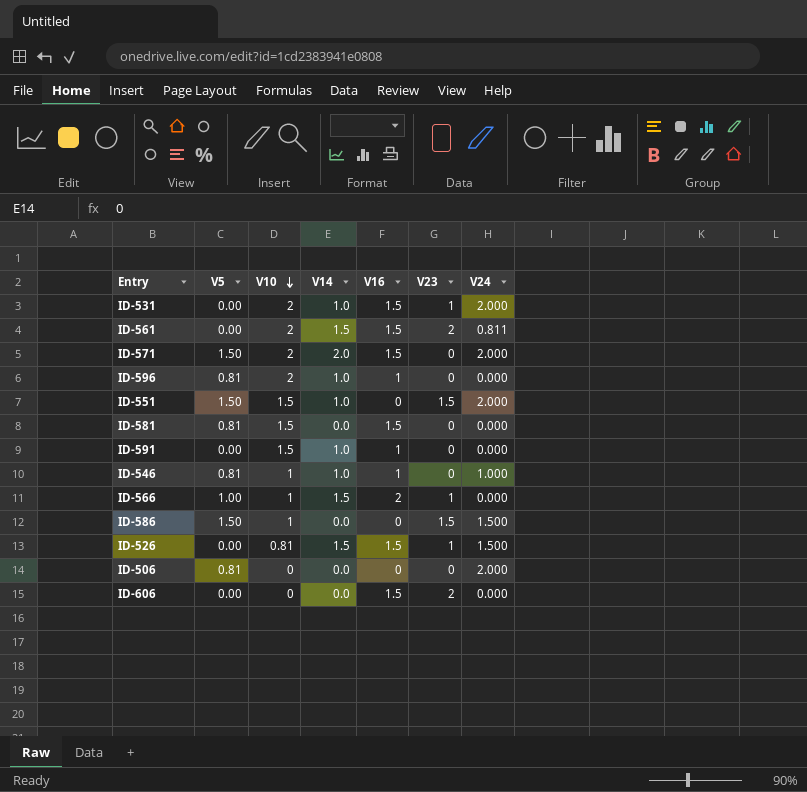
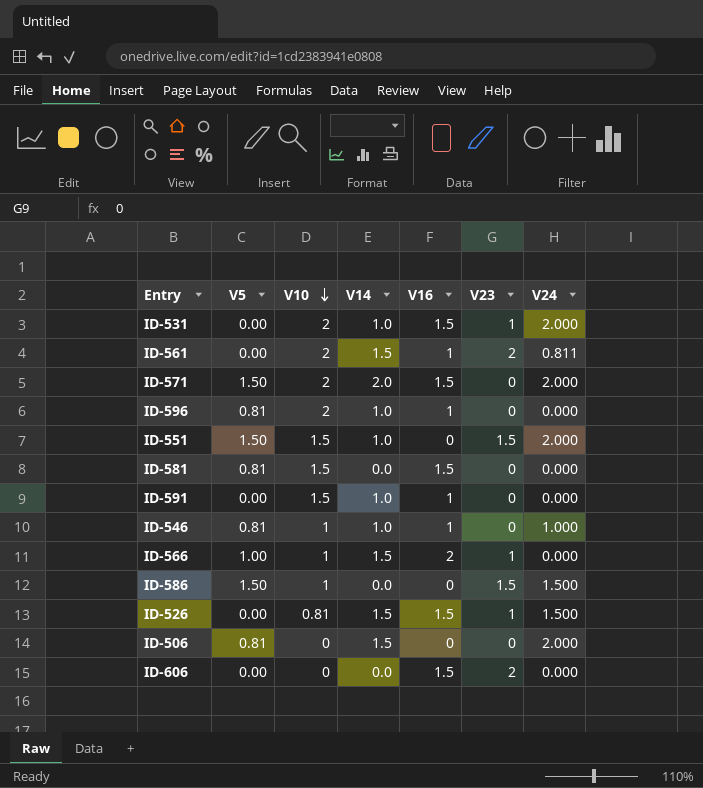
ID-561 | V16: 1.5 -> 1
ID-506 | V14: 0.0 -> 1.5

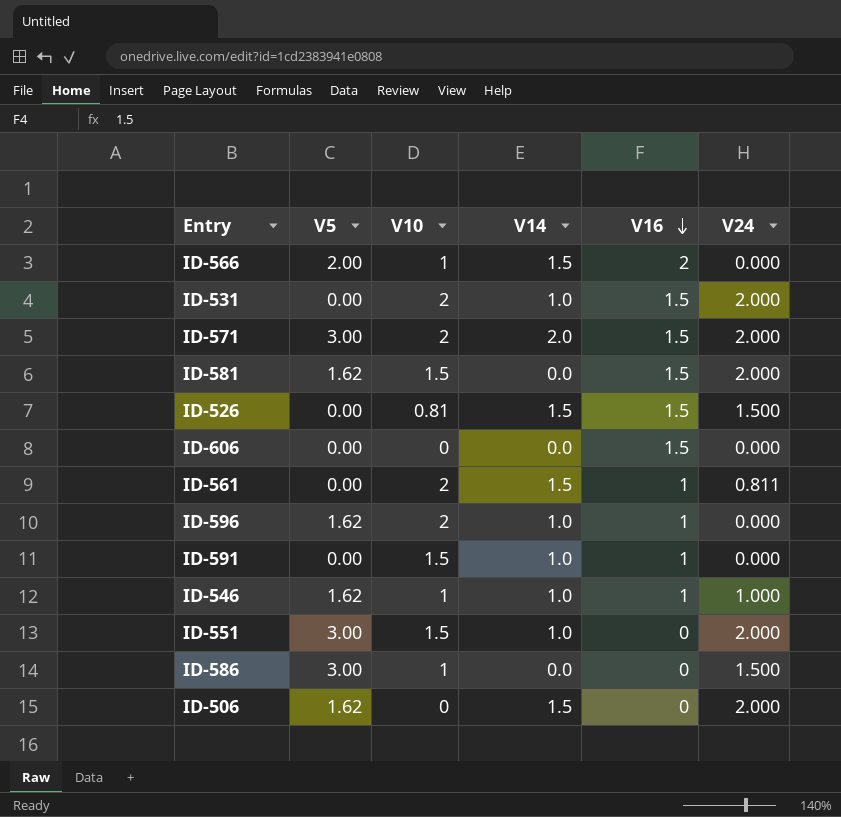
row order: V10 descending -> V16 descending
column V23 | position: 6 -> none
ID-566 | V5: 1.00 -> 2.00
ID-571 | V5: 1.50 -> 3.00
ID-581 | V5: 0.81 -> 1.62
ID-581 | V24: 0.000 -> 2.000
ID-596 | V5: 0.81 -> 1.62
ID-546 | V5: 0.81 -> 1.62
ID-551 | V5: 1.50 -> 3.00
ID-586 | V5: 1.50 -> 3.00
ID-506 | V5: 0.81 -> 1.62

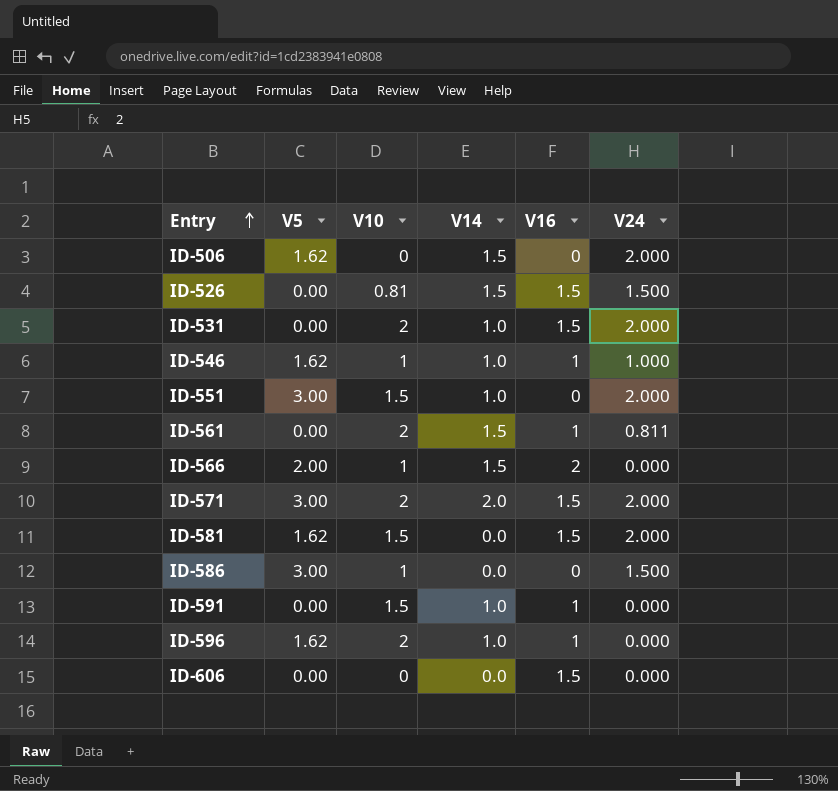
row order: V16 descending -> Entry ascending

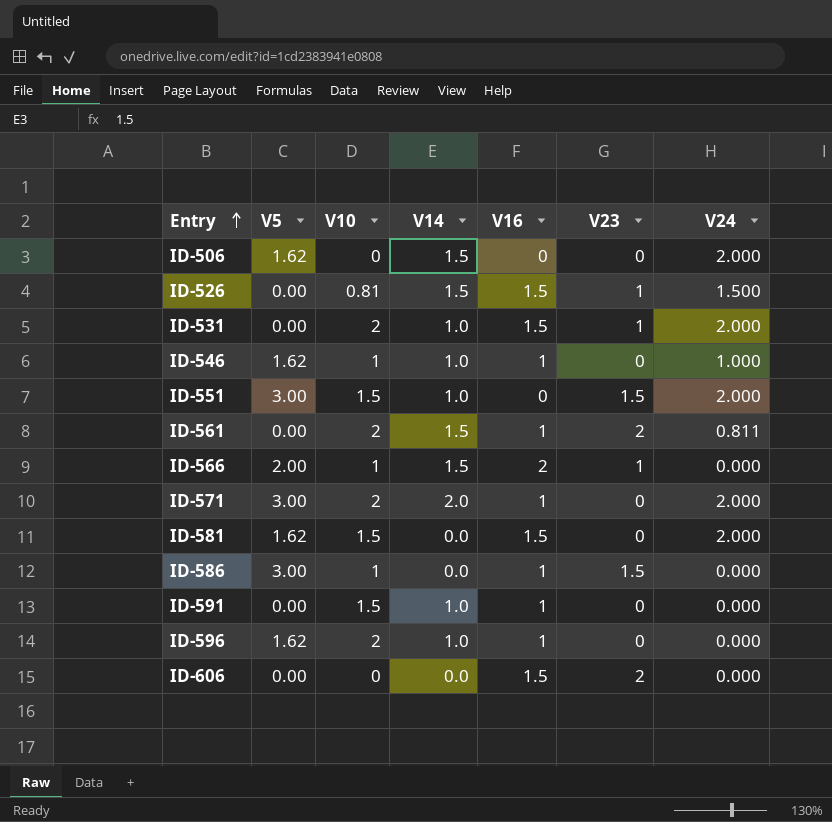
column V23 | position: none -> 6
ID-571 | V16: 1.5 -> 1
ID-586 | V16: 0 -> 1
ID-586 | V24: 1.500 -> 0.000

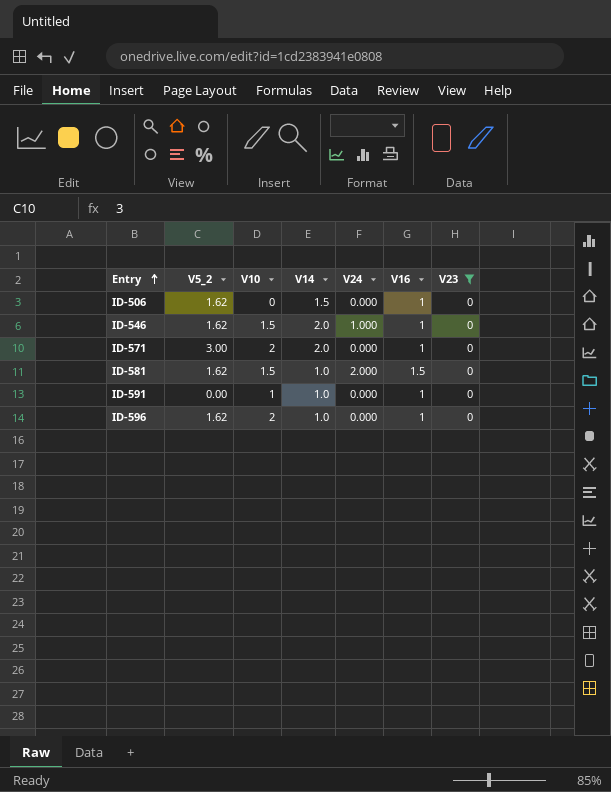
filter: none -> V23 = 0
column name: V5 -> V5_2
column V24 | position: 7 -> 5
ID-506 | V24: 2.000 -> 0.000
ID-506 | V16: 0 -> 1
ID-546 | V10: 1 -> 1.5
ID-546 | V14: 1.0 -> 2.0
ID-571 | V24: 2.000 -> 0.000
ID-581 | V14: 0.0 -> 1.0
ID-591 | V10: 1.5 -> 1

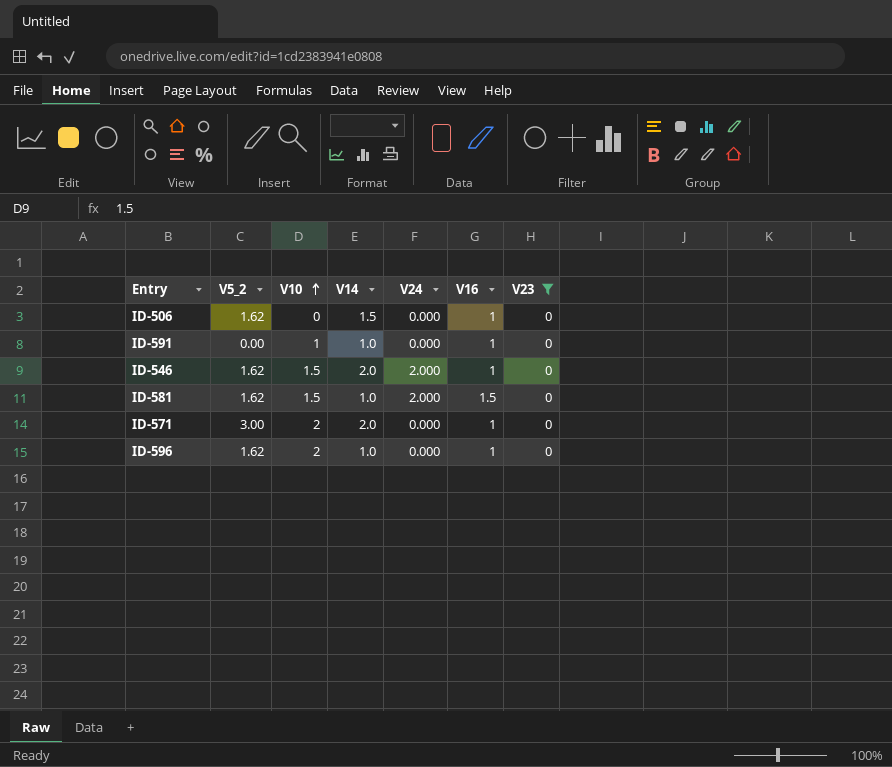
row order: Entry ascending -> V10 ascending
ID-546 | V24: 1.000 -> 2.000

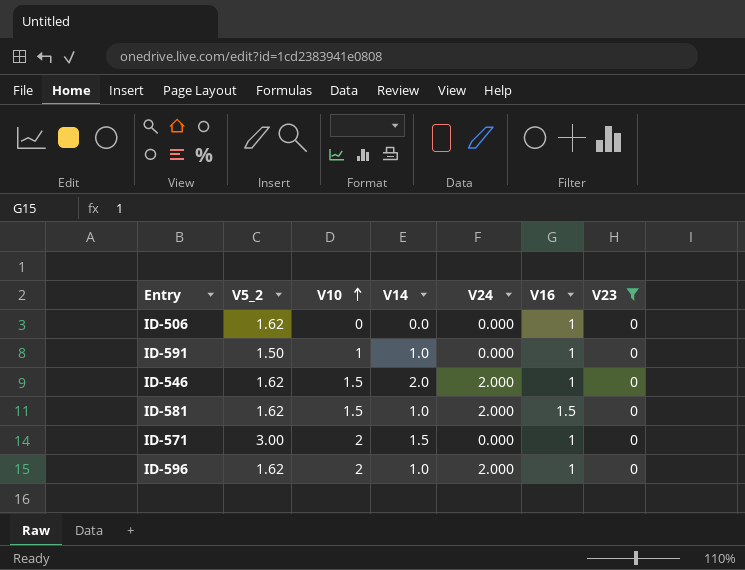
ID-506 | V14: 1.5 -> 0.0
ID-591 | V5_2: 0.00 -> 1.50
ID-571 | V14: 2.0 -> 1.5
ID-596 | V24: 0.000 -> 2.000

